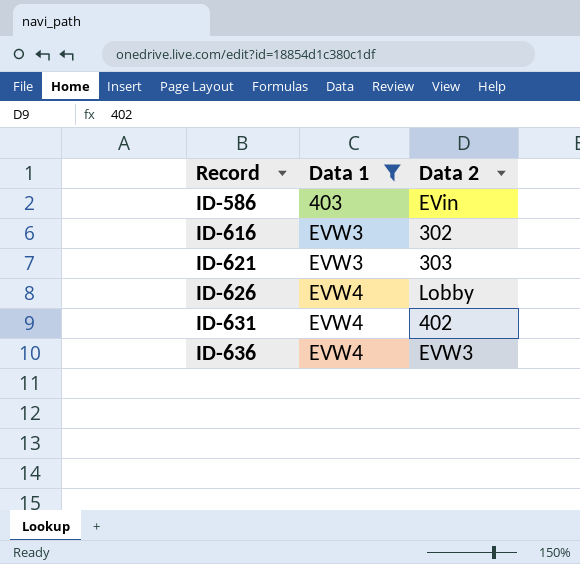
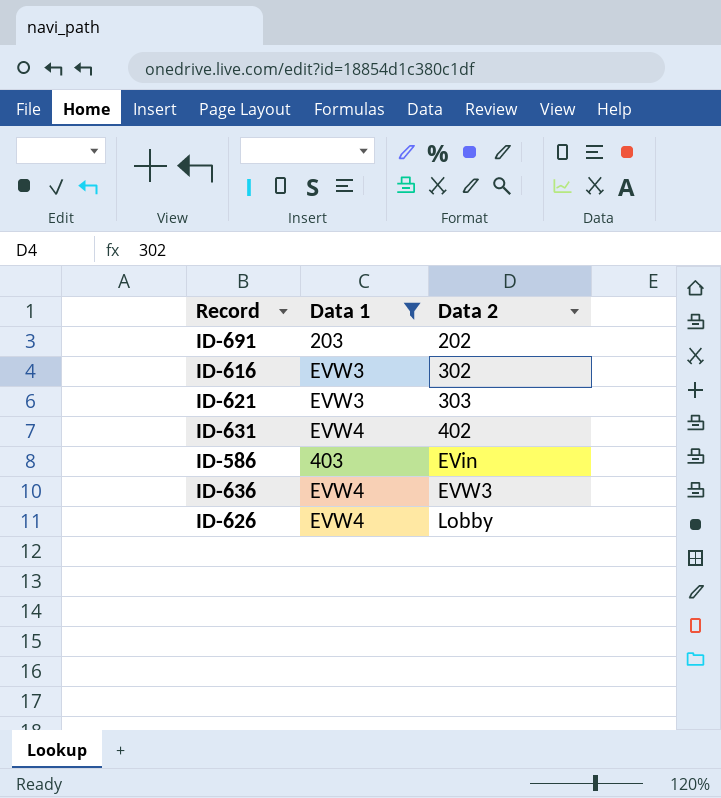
row order: Record ascending -> Data 2 ascending
row ID-691: none -> 203 | 202

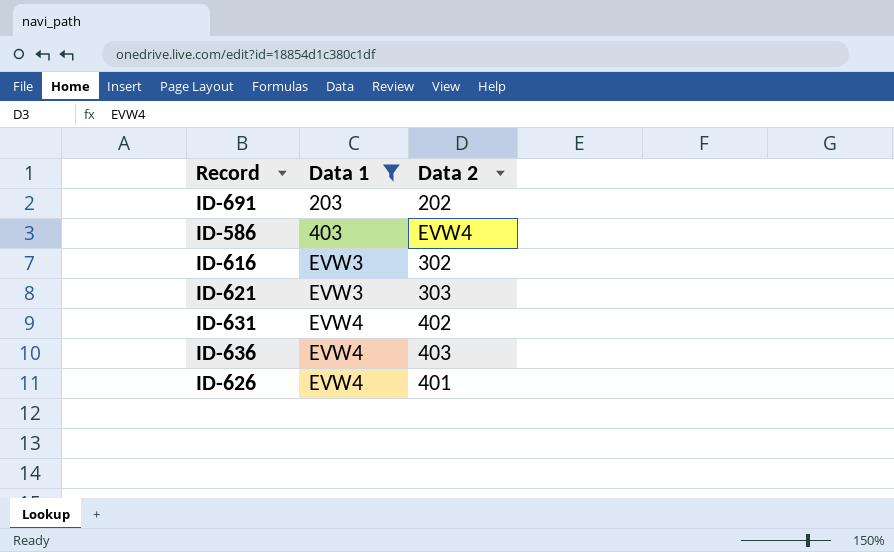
row order: Data 2 ascending -> Data 1 ascending
ID-586 | Data 2: EVin -> EVW4
ID-636 | Data 2: EVW3 -> 403
ID-626 | Data 2: Lobby -> 401

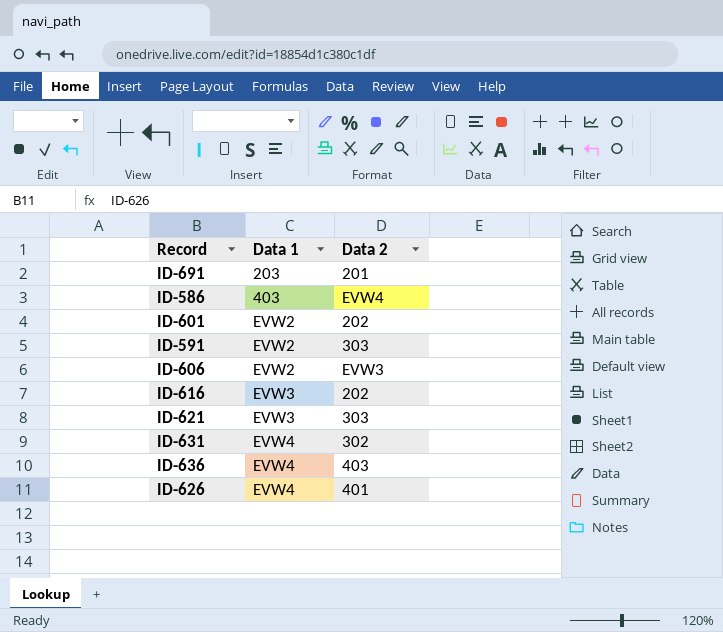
filter: Data 1 != EVW2 -> none
ID-691 | Data 2: 202 -> 201
ID-616 | Data 2: 302 -> 202
ID-631 | Data 2: 402 -> 302

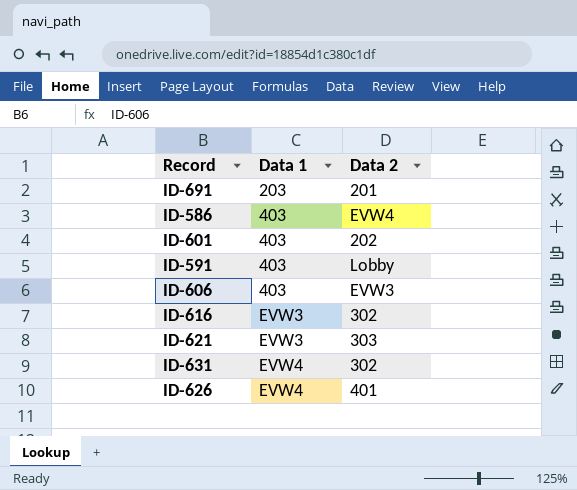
row ID-636: EVW4 | 403 -> none
ID-601 | Data 1: EVW2 -> 403
ID-591 | Data 1: EVW2 -> 403
ID-591 | Data 2: 303 -> Lobby
ID-606 | Data 1: EVW2 -> 403
ID-616 | Data 2: 202 -> 302

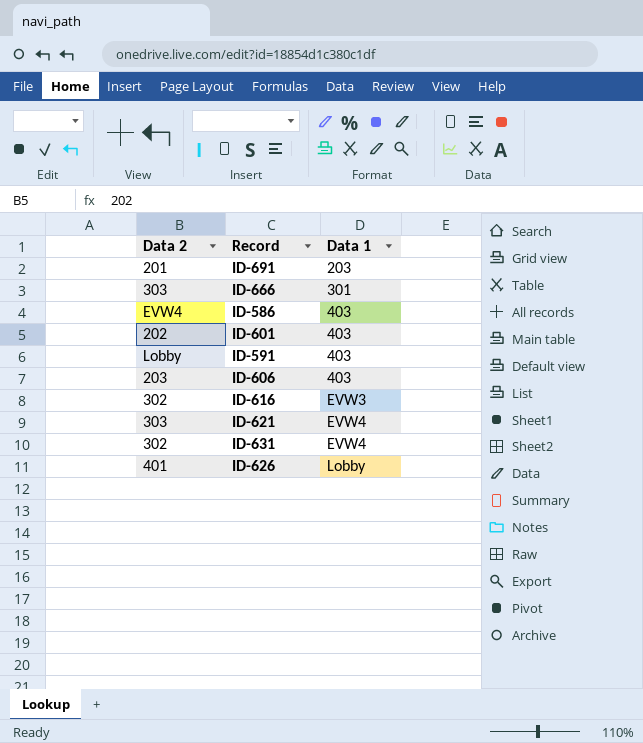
column Data 2 | position: 3 -> 1
row ID-666: none -> 303 | 301
ID-606 | Data 2: EVW3 -> 203
ID-621 | Data 1: EVW3 -> EVW4
ID-626 | Data 1: EVW4 -> Lobby

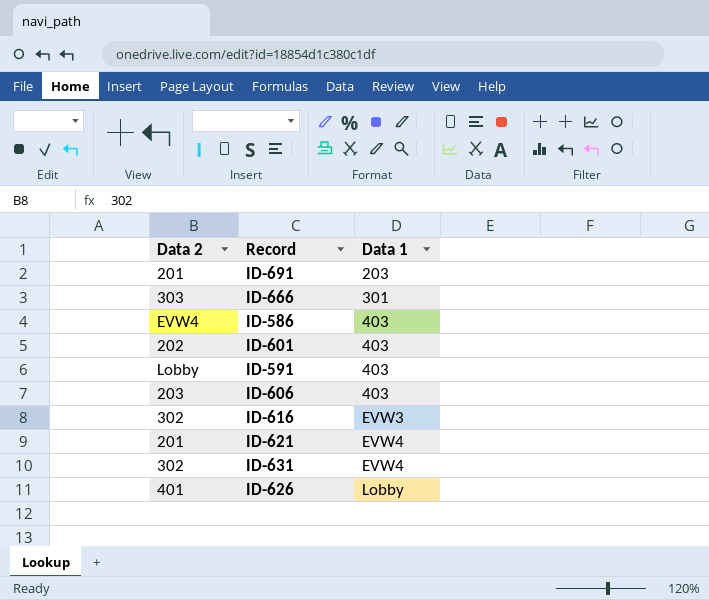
ID-621 | Data 2: 303 -> 201

